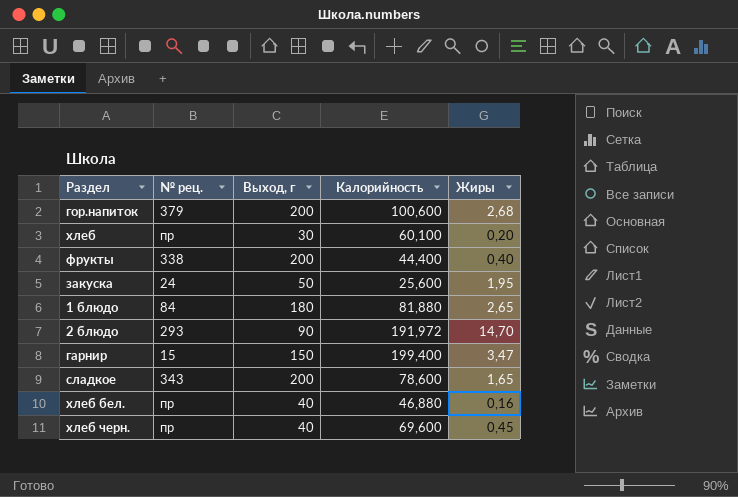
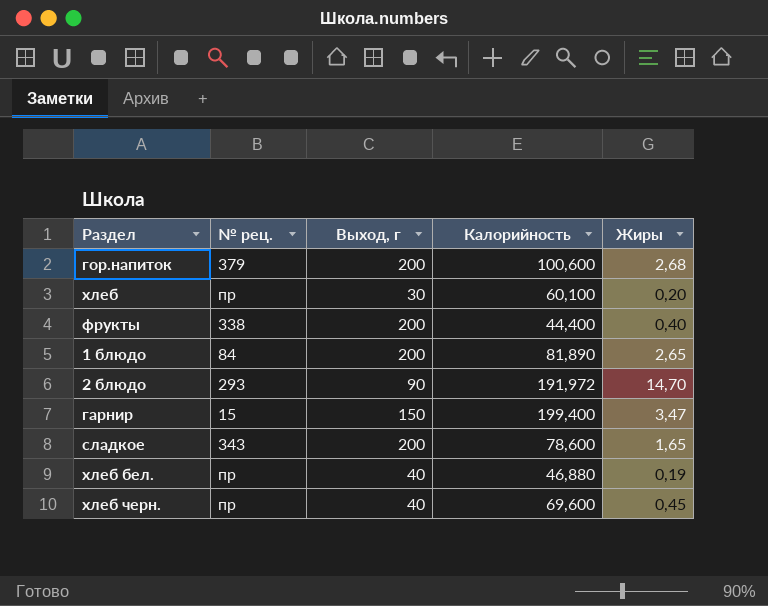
row закуска: 24 | 50 | 25,600 | 1,95 -> none
1 блюдо | Выход, г: 180 -> 200
1 блюдо | Калорийность: 81,880 -> 81,890
хлеб бел. | Жиры: 0,16 -> 0,19

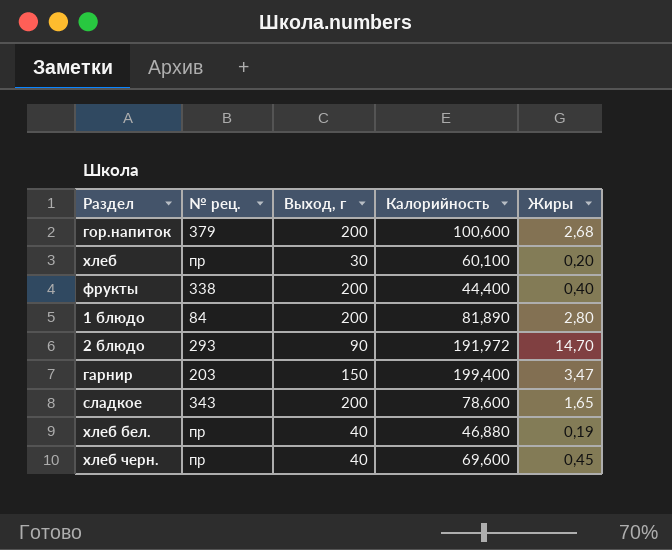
1 блюдо | Жиры: 2,65 -> 2,80
гарнир | № рец.: 15 -> 203

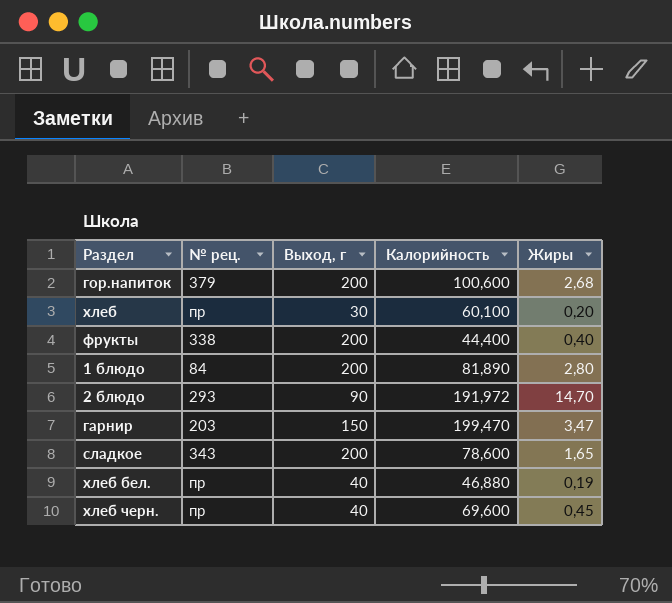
гарнир | Калорийность: 199,400 -> 199,470

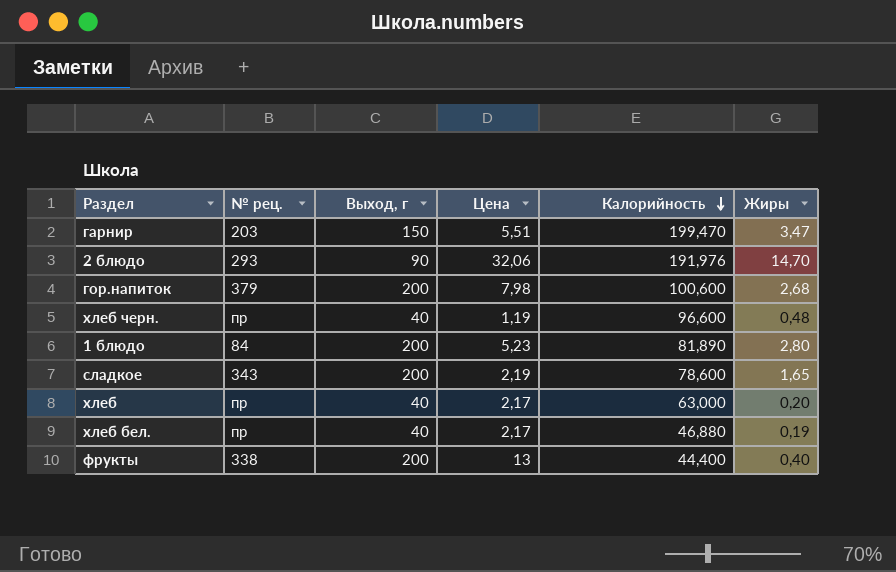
row order: none -> Калорийность descending
column Цена | position: none -> 4
2 блюдо | Калорийность: 191,972 -> 191,976
хлеб черн. | Калорийность: 69,600 -> 96,600
хлеб черн. | Жиры: 0,45 -> 0,48
хлеб | Выход, г: 30 -> 40
хлеб | Калорийность: 60,100 -> 63,000

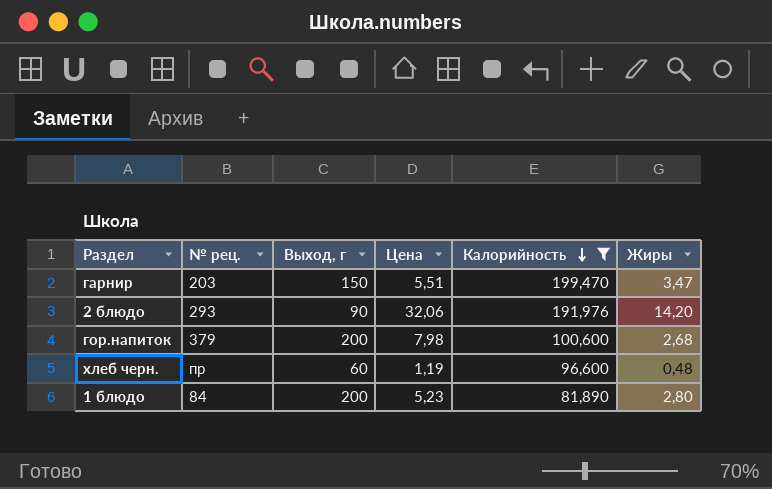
filter: none -> Калорийность >= 81,890
2 блюдо | Жиры: 14,70 -> 14,20
хлеб черн. | Выход, г: 40 -> 60

